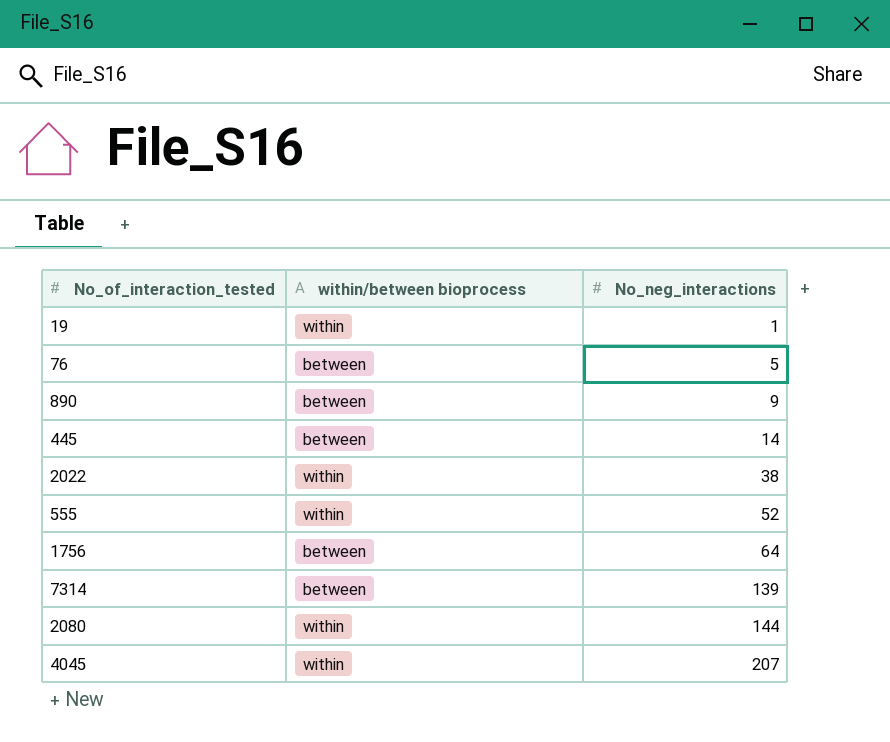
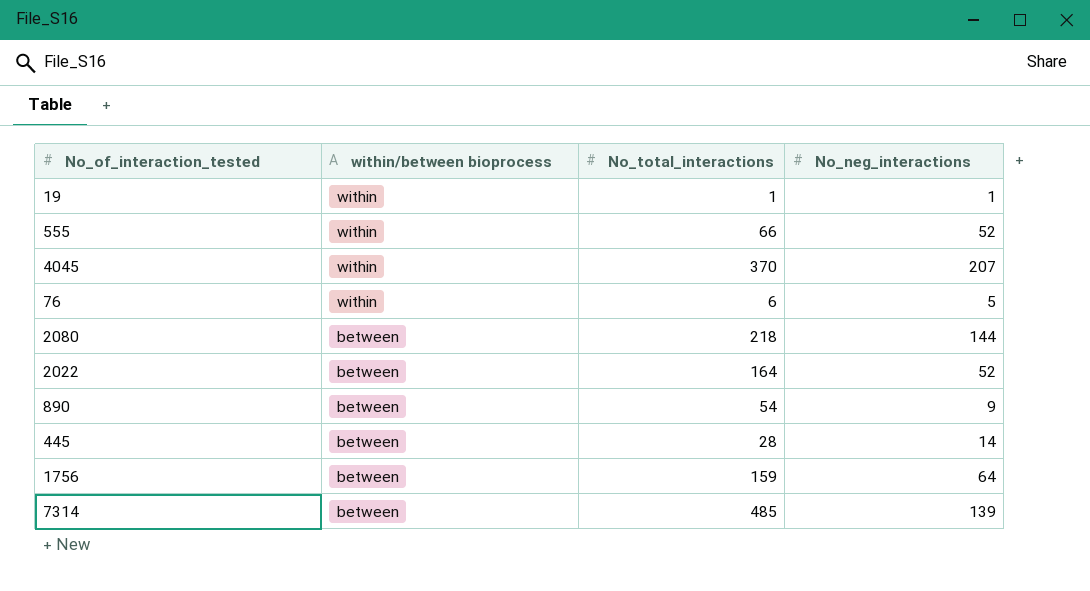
row order: No_neg_interactions ascending -> within/between bioprocess descending
column No_total_interactions | position: none -> 3
76 | within/between bioprocess: between -> within
2080 | within/between bioprocess: within -> between
2022 | within/between bioprocess: within -> between
2022 | No_neg_interactions: 38 -> 52

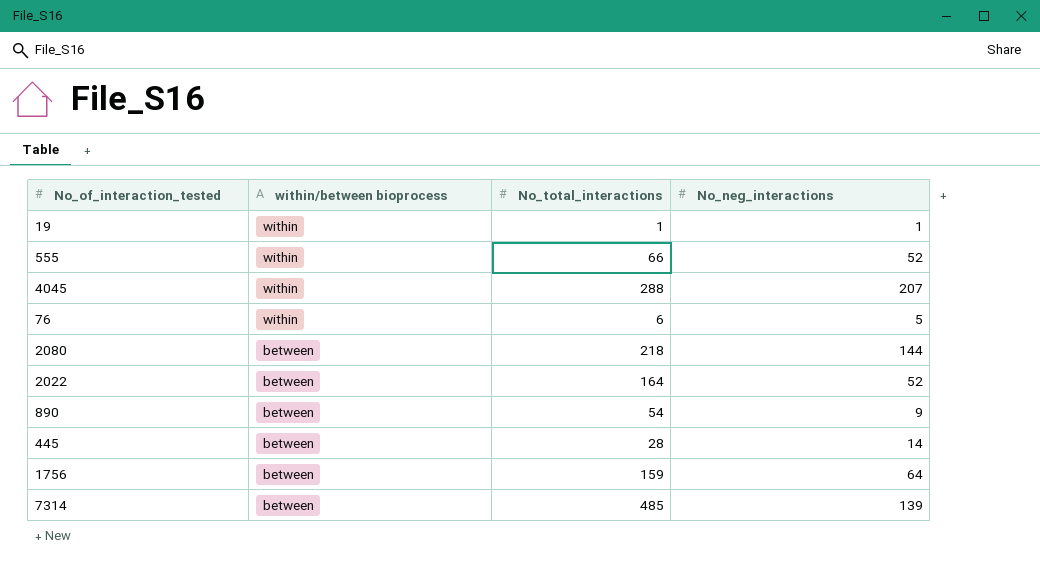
4045 | No_total_interactions: 370 -> 288

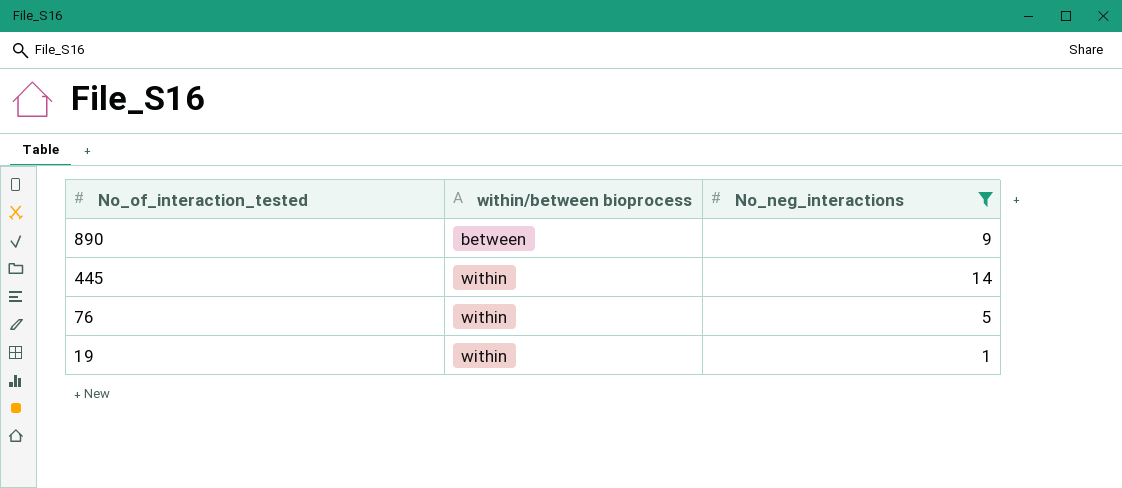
filter: none -> No_neg_interactions <= 14
row order: within/between bioprocess descending -> No_of_interaction_tested descending
column No_total_interactions | position: 3 -> none
445 | within/between bioprocess: between -> within

